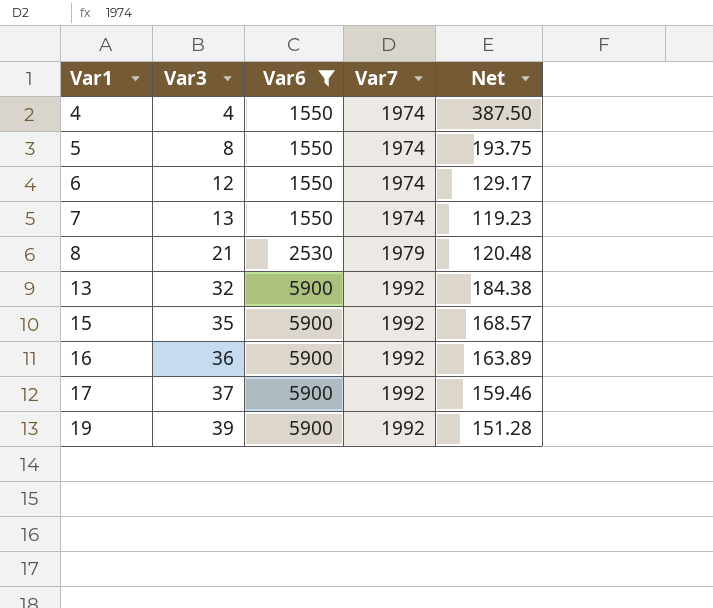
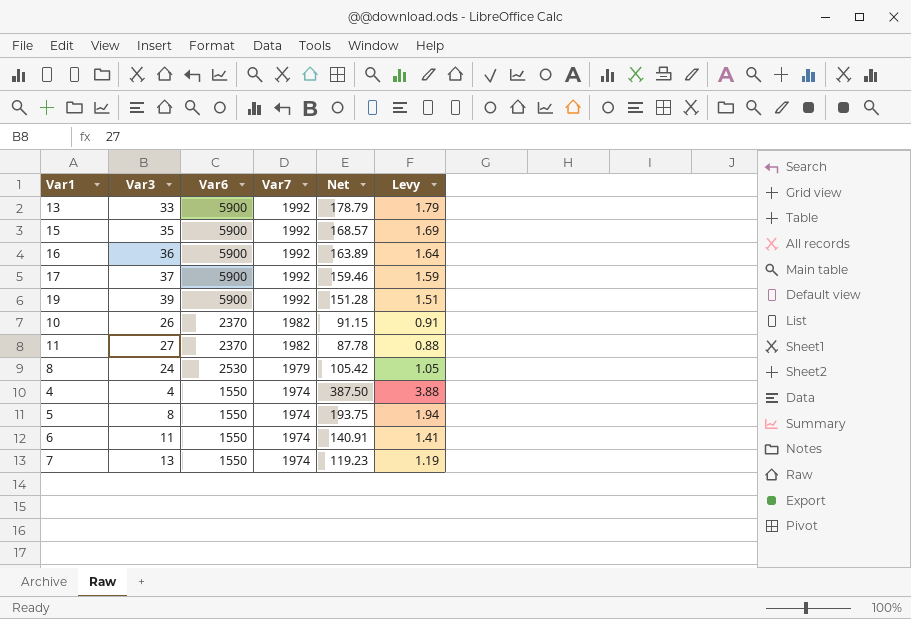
filter: Var6 != 2370 -> none
row order: Var1 ascending -> Var7 descending
column Levy | formula: none -> [Net] * 0.01
13 | Var3: 32 -> 33
13 | Net: 184.38 -> 178.79
8 | Var3: 21 -> 24
8 | Net: 120.48 -> 105.42
6 | Var3: 12 -> 11
6 | Net: 129.17 -> 140.91

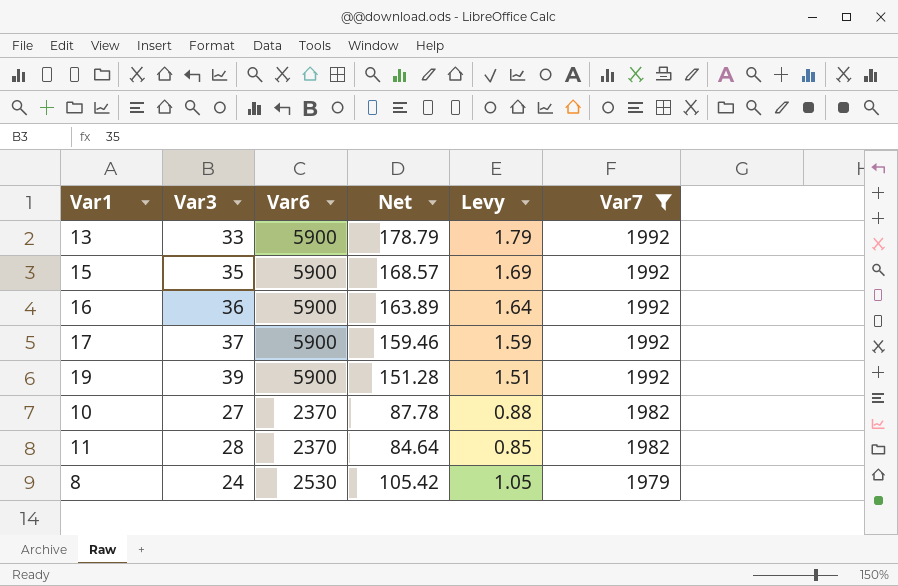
filter: none -> Var7 != 1974
column Var7 | position: 4 -> 6
10 | Var3: 26 -> 27
10 | Net: 91.15 -> 87.78
10 | Levy: 0.91 -> 0.88
11 | Var3: 27 -> 28
11 | Net: 87.78 -> 84.64
11 | Levy: 0.88 -> 0.85

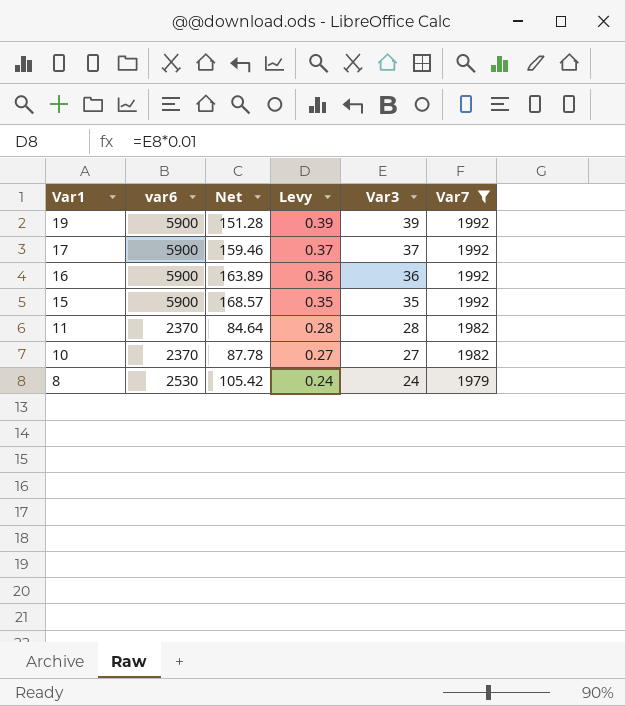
row order: Var7 descending -> Var1 descending
column name: Var6 -> var6
column Levy | formula: [Net] * 0.01 -> [Var3] * 0.01
column Var3 | position: 2 -> 5
row 13: 33 | 5900 | 178.79 | 1.79 | 1992 -> none

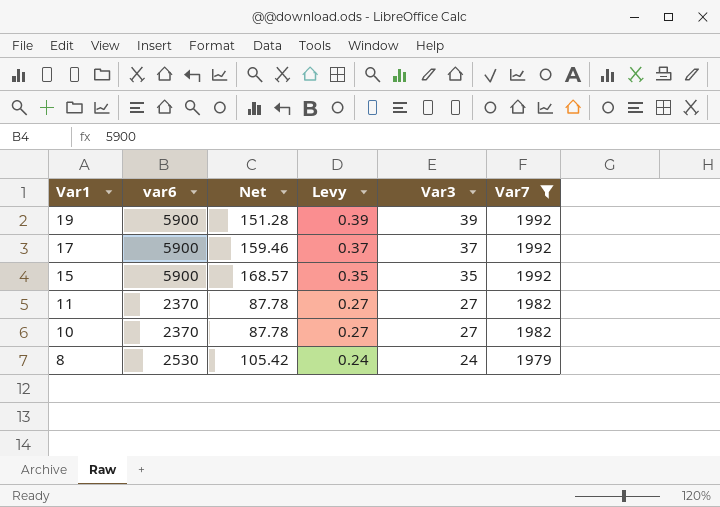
row 16: 5900 | 163.89 | 0.36 | 36 | 1992 -> none
11 | Net: 84.64 -> 87.78
11 | Levy: 0.28 -> 0.27
11 | Var3: 28 -> 27

